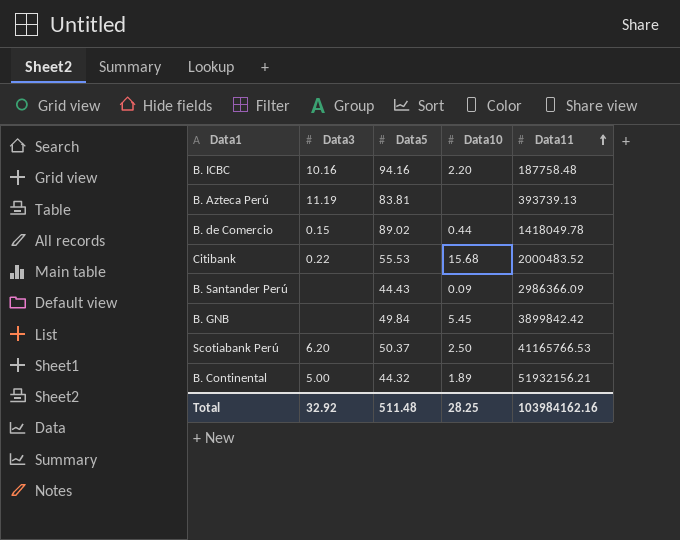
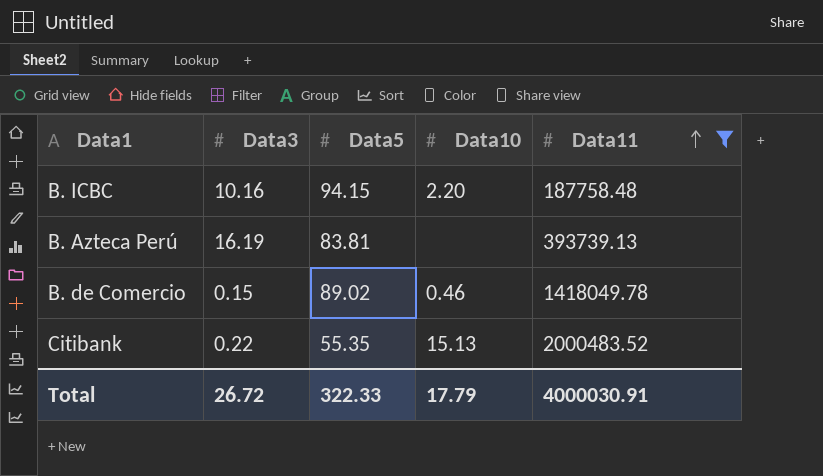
filter: none -> Data11 <= 2000483.52
B. ICBC | Data5: 94.16 -> 94.15
B. Azteca Perú | Data3: 11.19 -> 16.19
B. de Comercio | Data10: 0.44 -> 0.46
Citibank | Data5: 55.53 -> 55.35
Citibank | Data10: 15.68 -> 15.13
Total | Data3: 32.92 -> 26.72
Total | Data5: 511.48 -> 322.33
Total | Data10: 28.25 -> 17.79
Total | Data11: 103984162.16 -> 4000030.91

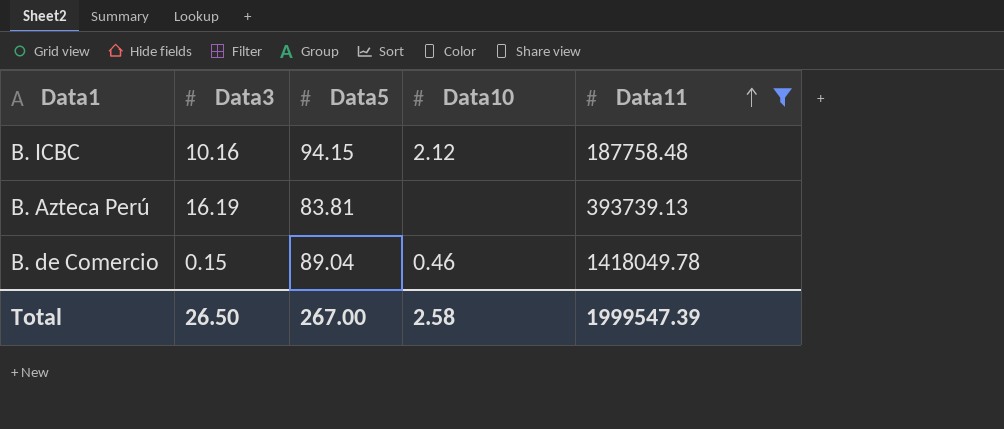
row Citibank: 0.22 | 55.35 | 15.13 | 2000483.52 -> none
B. ICBC | Data10: 2.20 -> 2.12
B. de Comercio | Data5: 89.02 -> 89.04
Total | Data3: 26.72 -> 26.50
Total | Data5: 322.33 -> 267.00
Total | Data10: 17.79 -> 2.58
Total | Data11: 4000030.91 -> 1999547.39

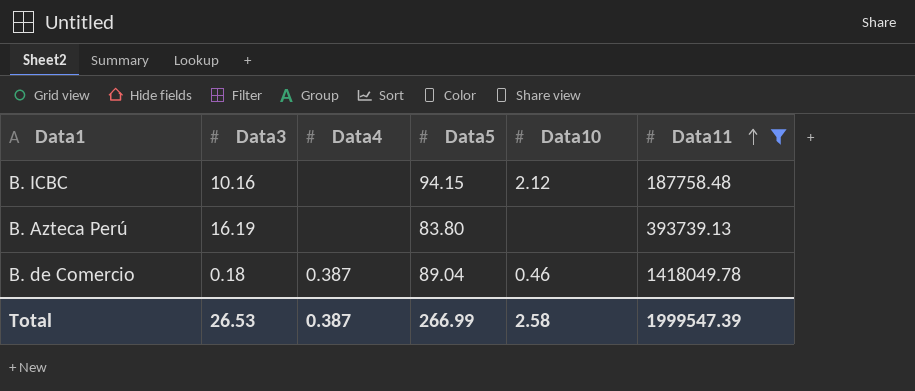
column Data4 | position: none -> 3
B. Azteca Perú | Data5: 83.81 -> 83.80
B. de Comercio | Data3: 0.15 -> 0.18
Total | Data3: 26.50 -> 26.53
Total | Data5: 267.00 -> 266.99

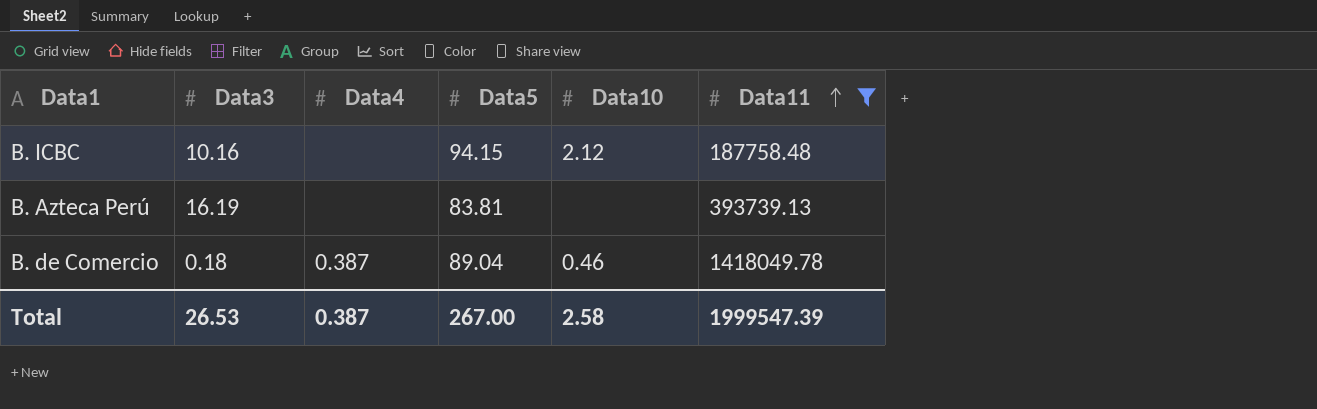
B. Azteca Perú | Data5: 83.80 -> 83.81
Total | Data5: 266.99 -> 267.00

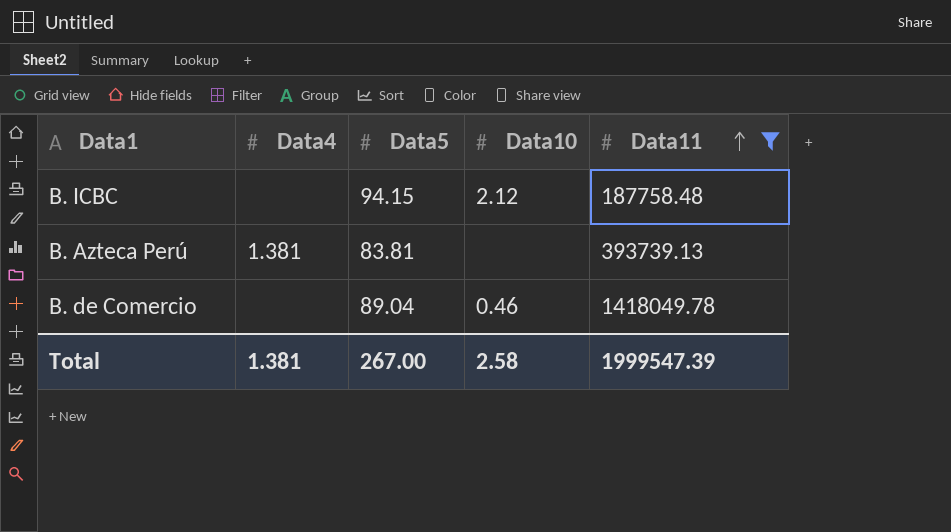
column Data3 | position: 2 -> none
B. Azteca Perú | Data4: none -> 1.381
B. de Comercio | Data4: 0.387 -> none
Total | Data4: 0.387 -> 1.381

